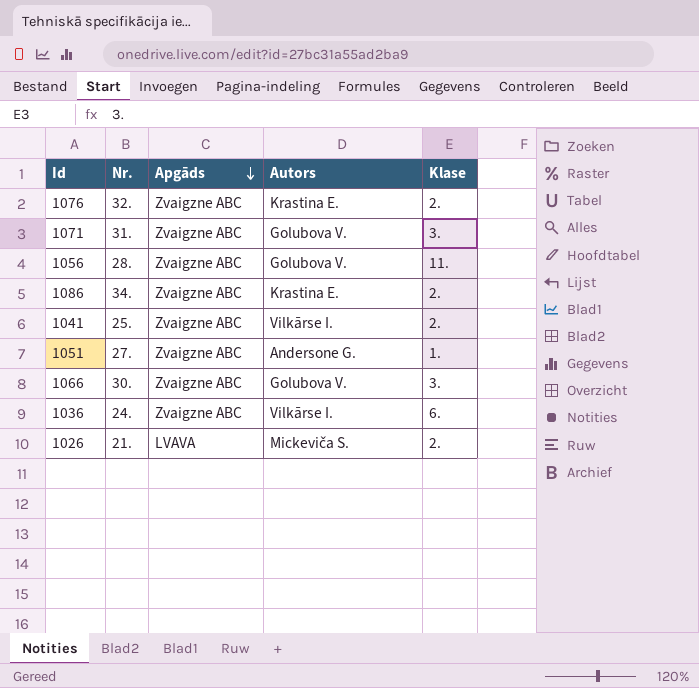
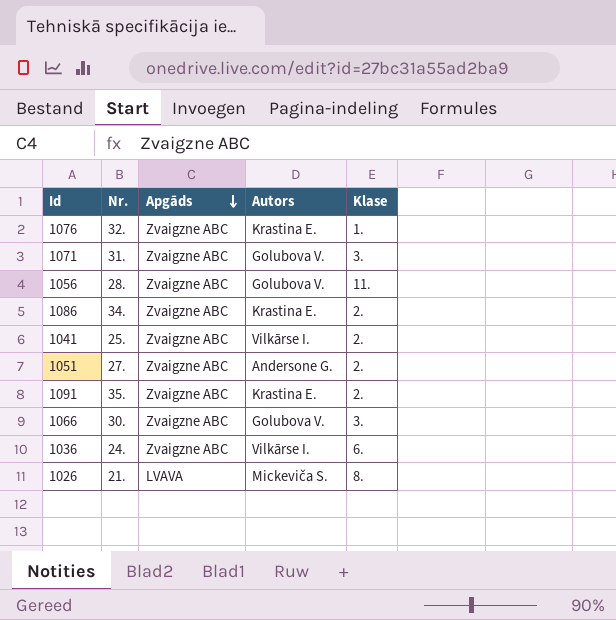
1076 | Klase: 2. -> 1.
1051 | Klase: 1. -> 2.
row 1091: none -> 35. | Zvaigzne ABC | Krastina E. | 2.
1026 | Klase: 2. -> 8.

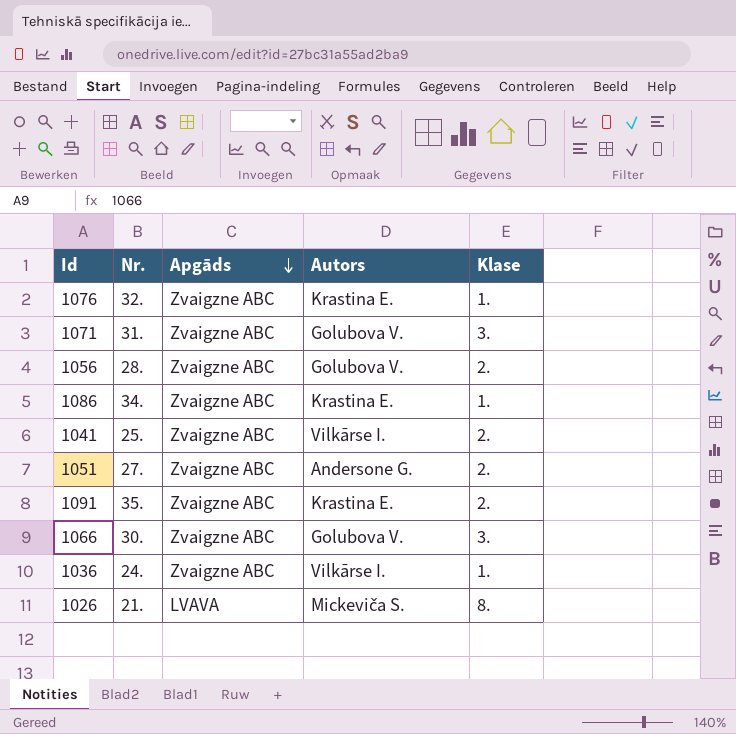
1056 | Klase: 11. -> 2.
1086 | Klase: 2. -> 1.
1036 | Klase: 6. -> 1.

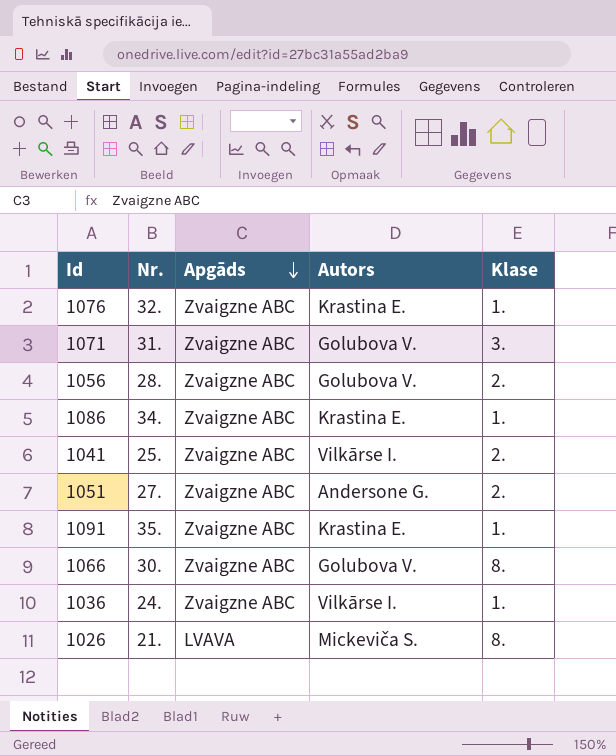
1091 | Klase: 2. -> 1.
1066 | Klase: 3. -> 8.

